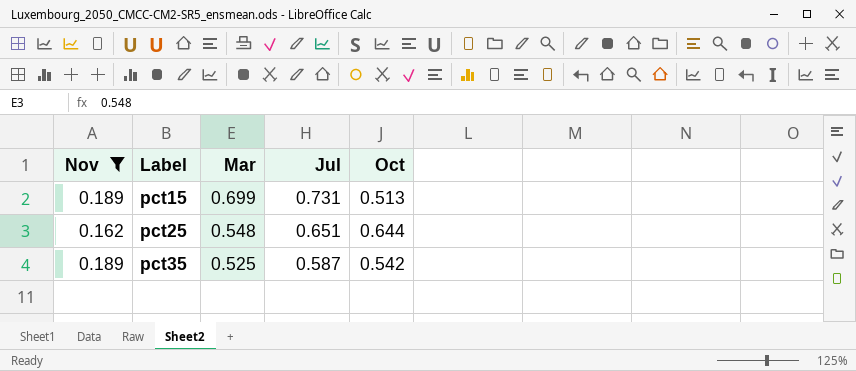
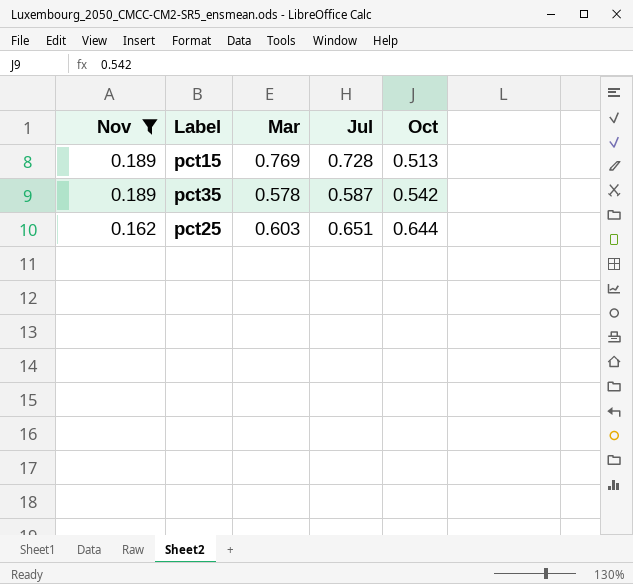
row order: Label ascending -> Nov descending
pct15 | Mar: 0.699 -> 0.769
pct15 | Jul: 0.731 -> 0.728
pct35 | Mar: 0.525 -> 0.578
pct25 | Mar: 0.548 -> 0.603

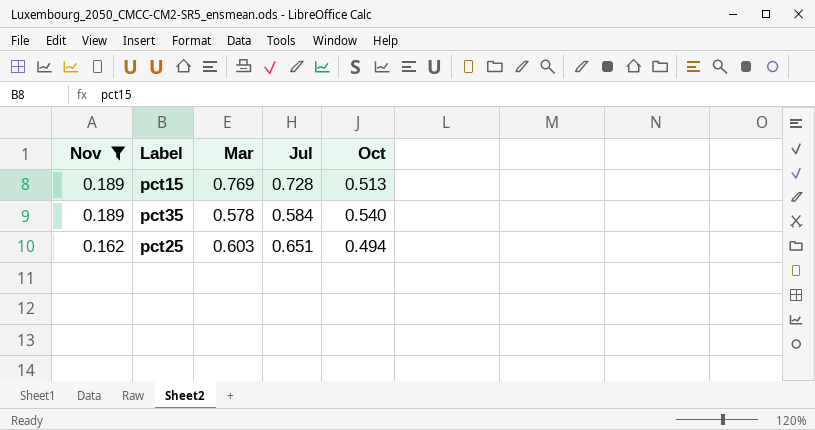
pct35 | Jul: 0.587 -> 0.584
pct35 | Oct: 0.542 -> 0.540
pct25 | Oct: 0.644 -> 0.494

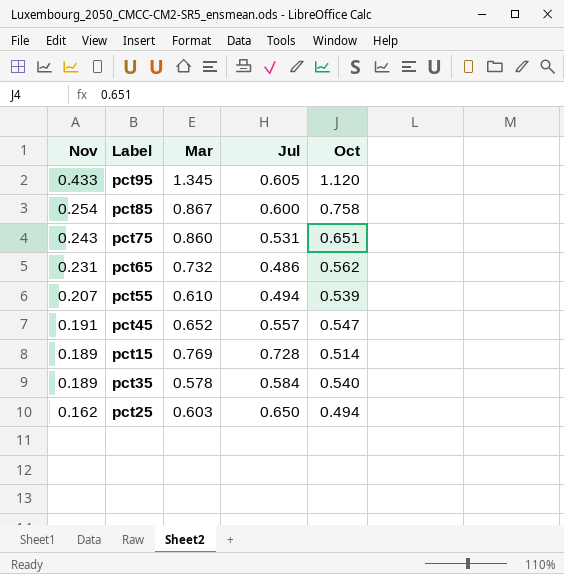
filter: Nov <= 0.189 -> none
pct15 | Oct: 0.513 -> 0.514
pct25 | Jul: 0.651 -> 0.650

